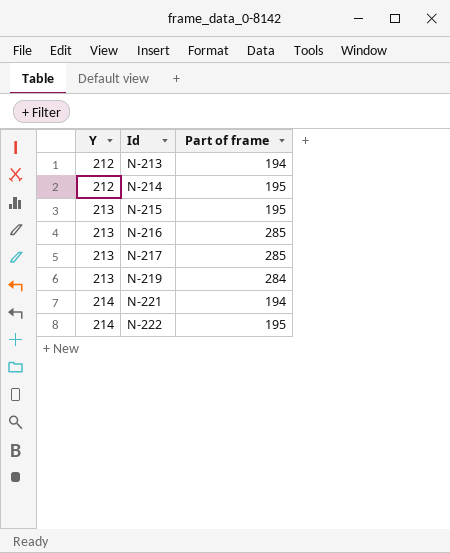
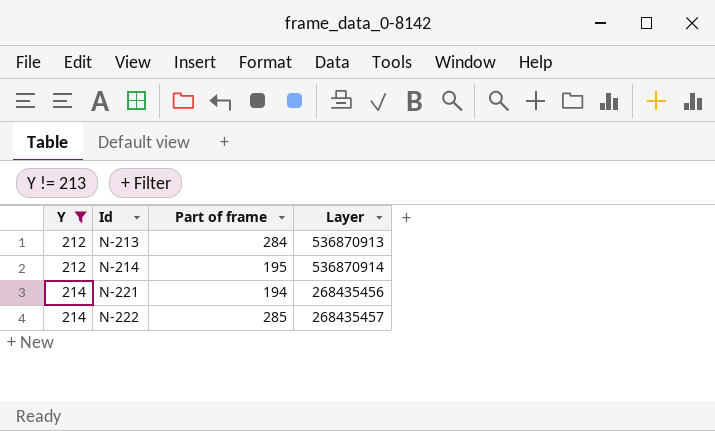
filter: none -> Y != 213
column Layer | position: none -> 4
N-213 | Part of frame: 194 -> 284
N-222 | Part of frame: 195 -> 285

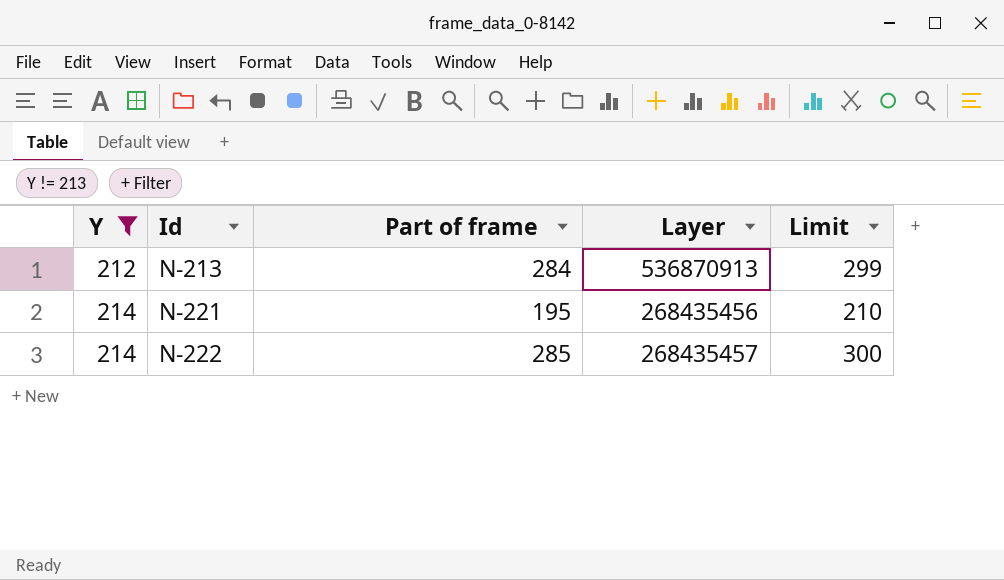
column Limit | formula: none -> [Part of frame] + 15
row N-214: 212 | 195 | 536870914 -> none
N-221 | Part of frame: 194 -> 195

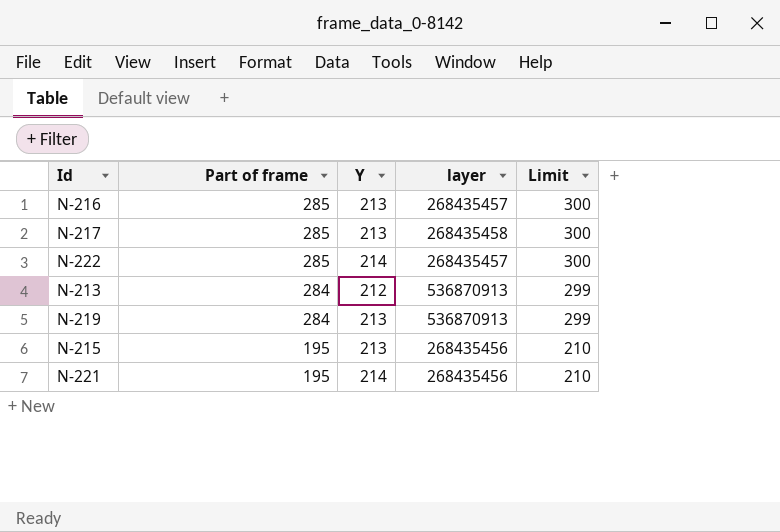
filter: Y != 213 -> none
row order: Y ascending -> Part of frame descending
column Y | position: 1 -> 3
column name: Layer -> layer

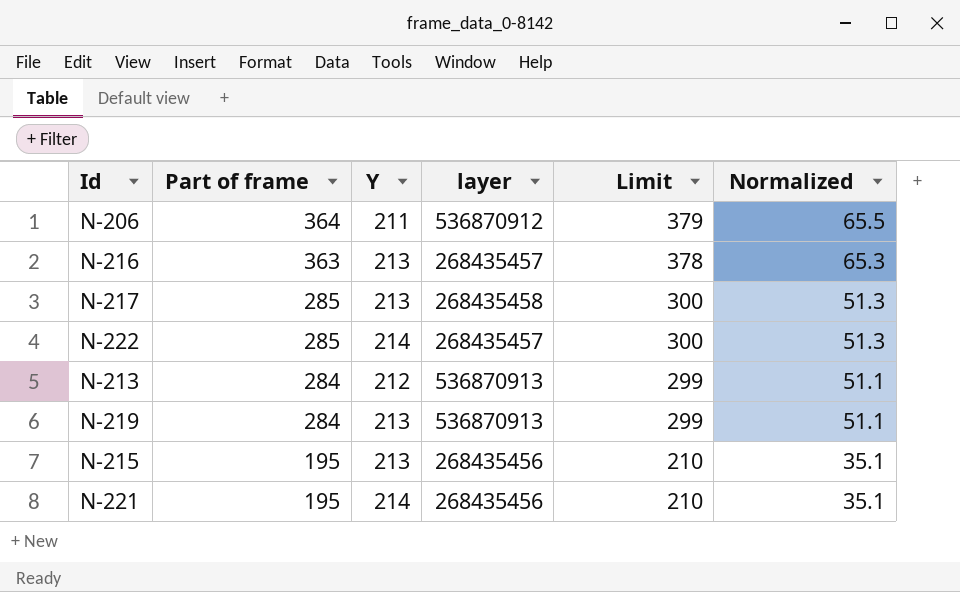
column Normalized | formula: none -> [Part of frame] * 0.18
row N-206: none -> 364 | 211 | 536870912 | 379 | 65.5
N-216 | Part of frame: 285 -> 363
N-216 | Limit: 300 -> 378

